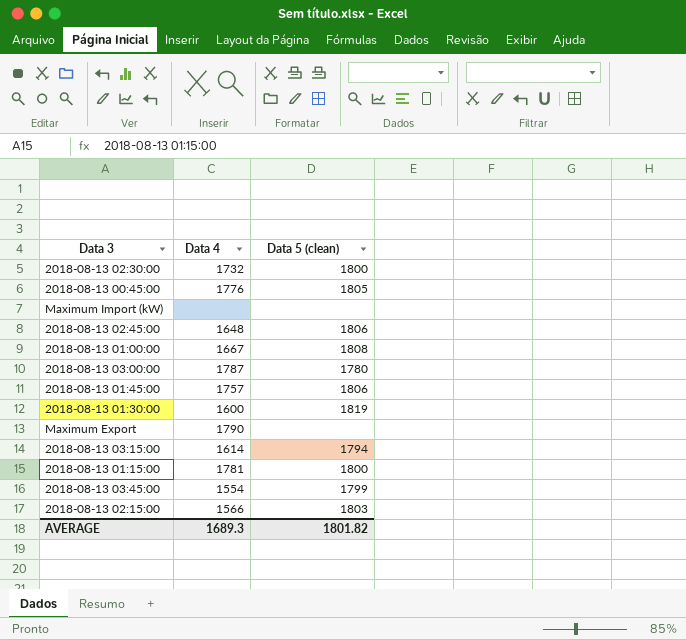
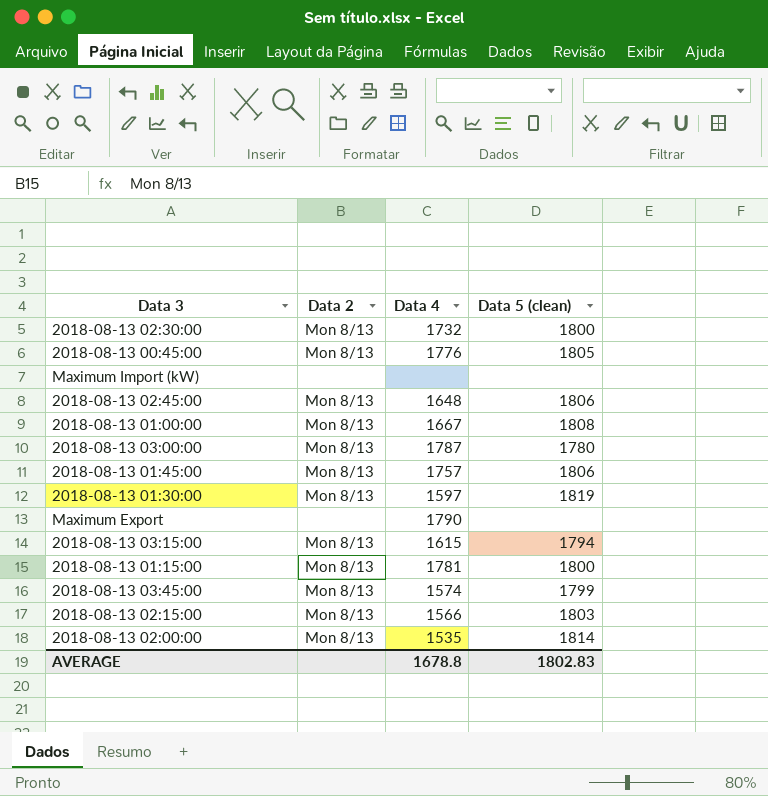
column Data 2 | position: none -> 2
2018-08-13 01:30:00 | Data 4: 1600 -> 1597
2018-08-13 03:15:00 | Data 4: 1614 -> 1615
2018-08-13 03:45:00 | Data 4: 1554 -> 1574
row 2018-08-13 02:00:00: none -> Mon 8/13 | 1535 | 1814
AVERAGE | Data 4: 1689.3 -> 1678.8
AVERAGE | Data 5 (clean): 1801.82 -> 1802.83

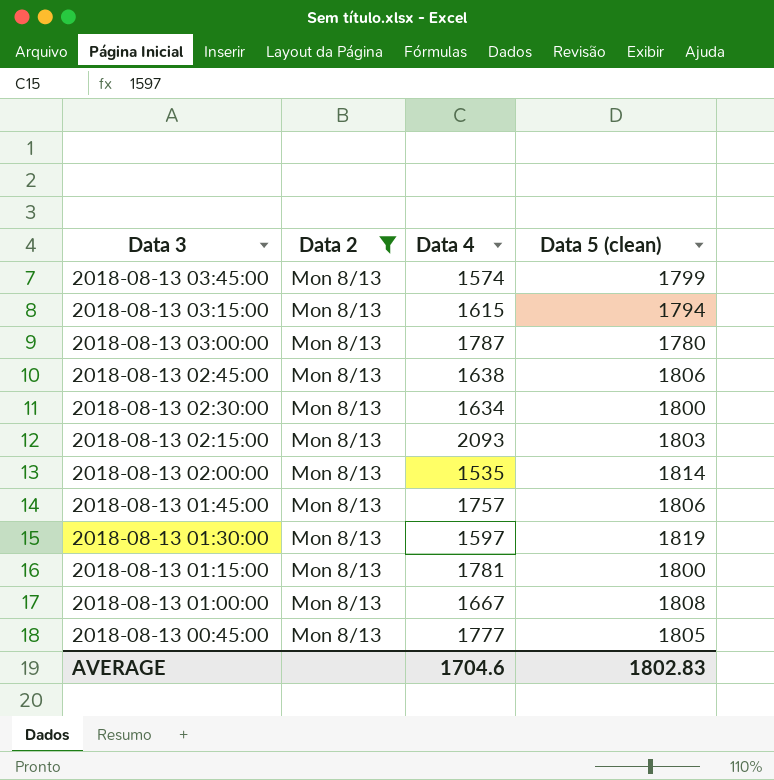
filter: none -> Data 2 = Mon 8/13
row order: none -> Data 3 descending
2018-08-13 02:45:00 | Data 4: 1648 -> 1638
2018-08-13 02:30:00 | Data 4: 1732 -> 1634
2018-08-13 02:15:00 | Data 4: 1566 -> 2093
2018-08-13 00:45:00 | Data 4: 1776 -> 1777
AVERAGE | Data 4: 1678.8 -> 1704.6

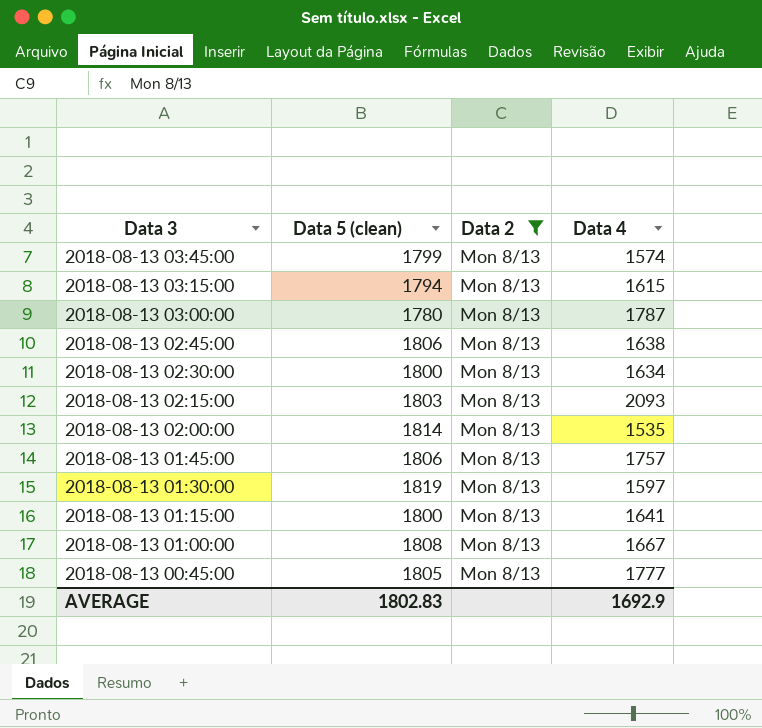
column Data 5 (clean) | position: 4 -> 2
2018-08-13 01:15:00 | Data 4: 1781 -> 1641
AVERAGE | Data 4: 1704.6 -> 1692.9

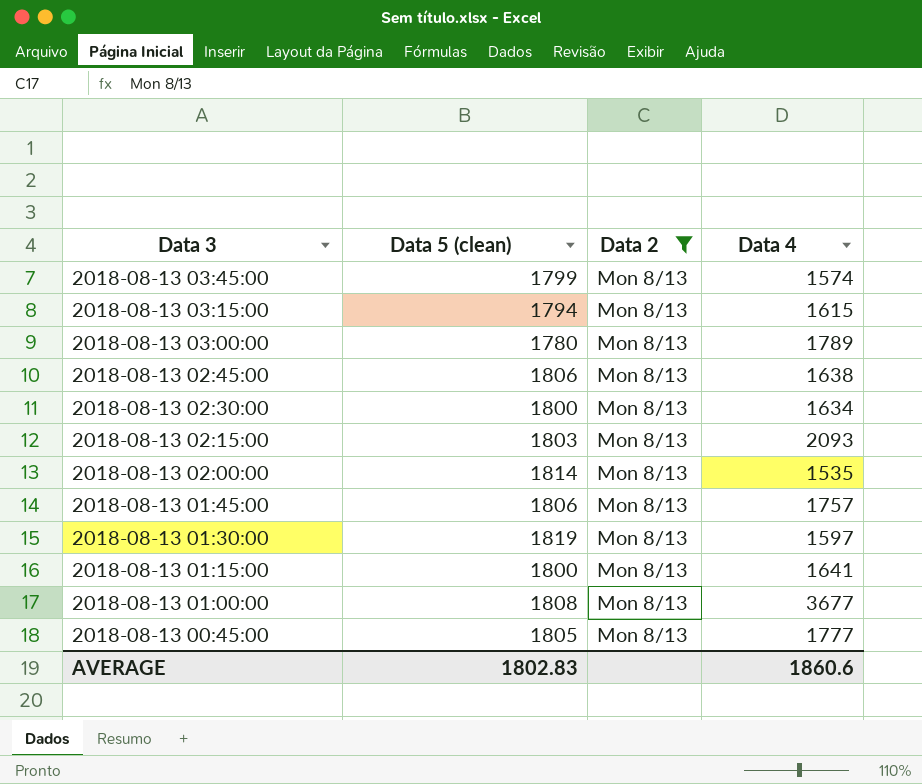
2018-08-13 03:00:00 | Data 4: 1787 -> 1789
2018-08-13 01:00:00 | Data 4: 1667 -> 3677
AVERAGE | Data 4: 1692.9 -> 1860.6

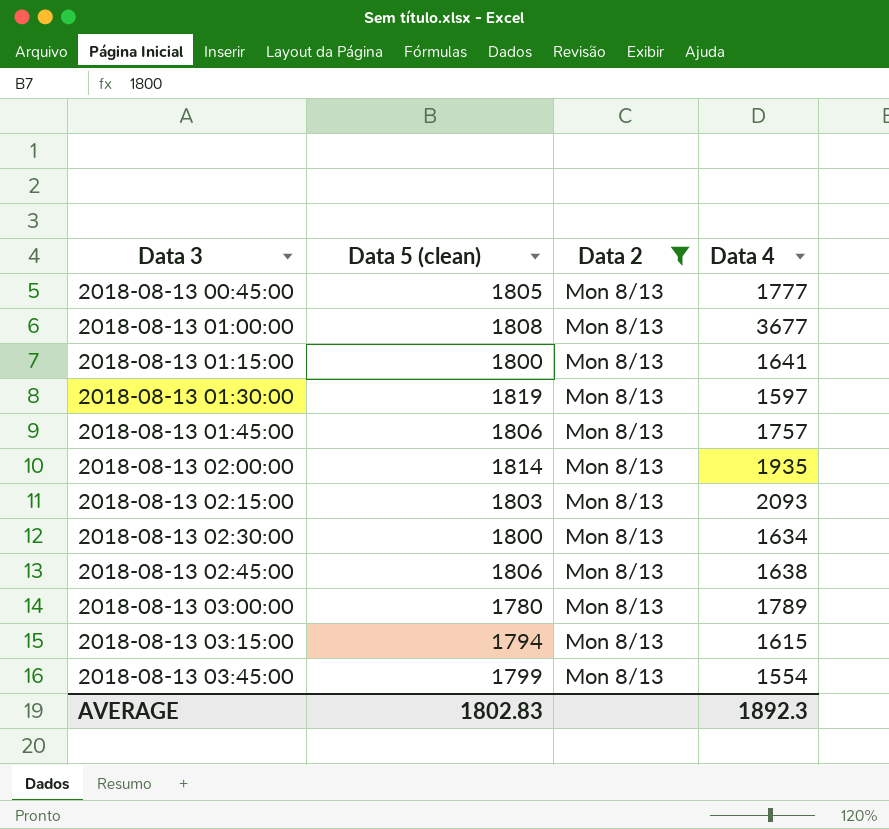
row order: Data 3 descending -> Data 3 ascending
2018-08-13 02:00:00 | Data 4: 1535 -> 1935
2018-08-13 03:45:00 | Data 4: 1574 -> 1554
AVERAGE | Data 4: 1860.6 -> 1892.3

